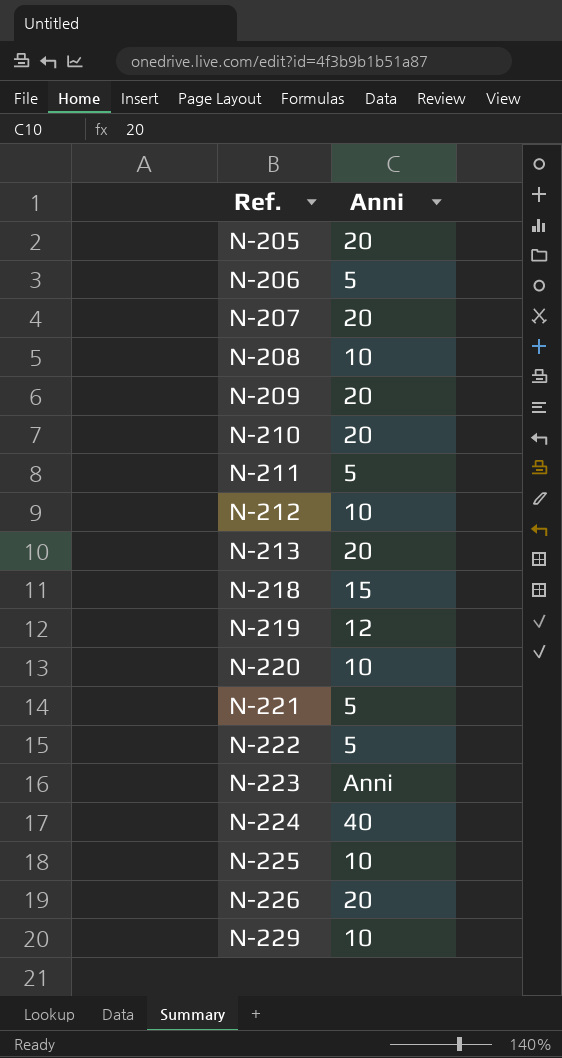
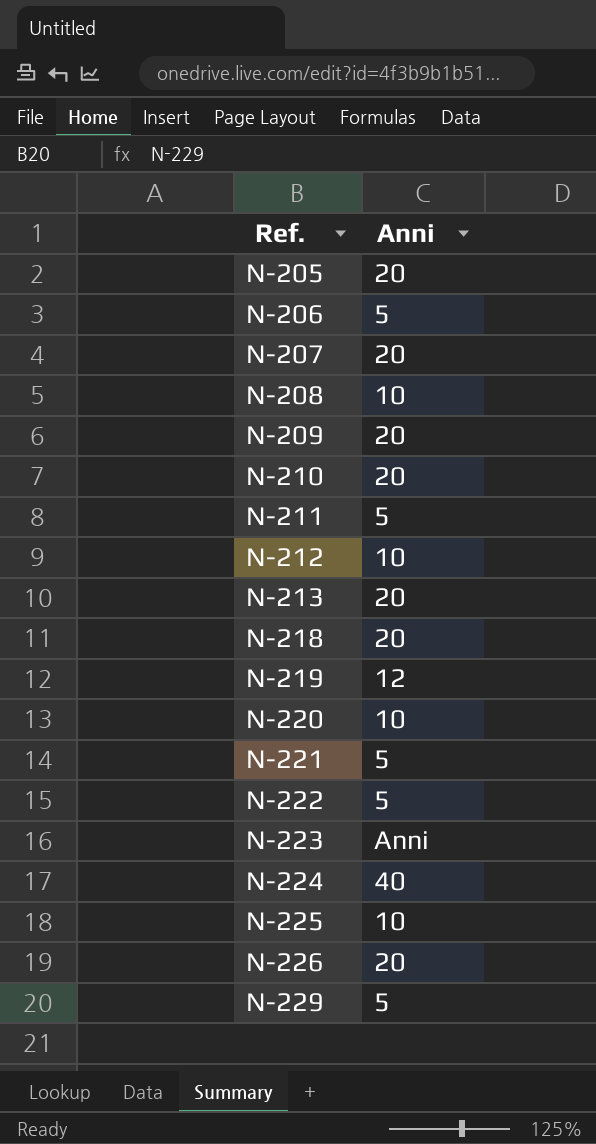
N-218 | Anni: 15 -> 20
N-229 | Anni: 10 -> 5

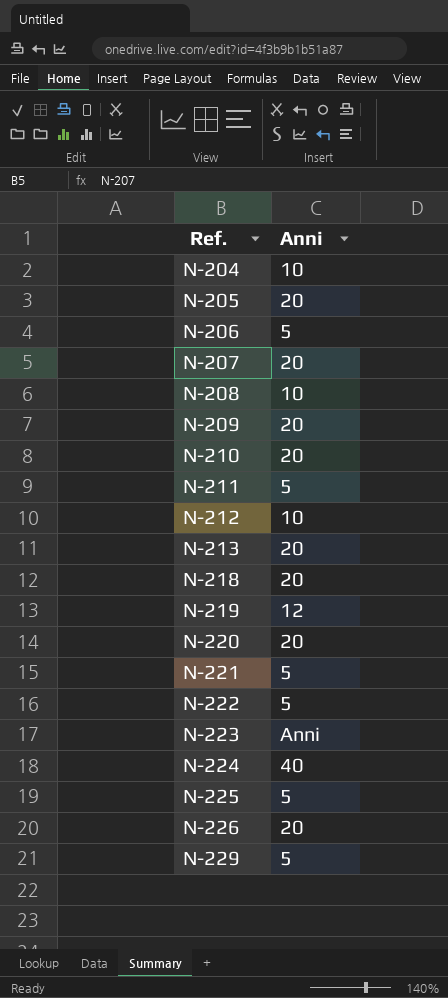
row N-204: none -> 10
N-220 | Anni: 10 -> 20
N-225 | Anni: 10 -> 5

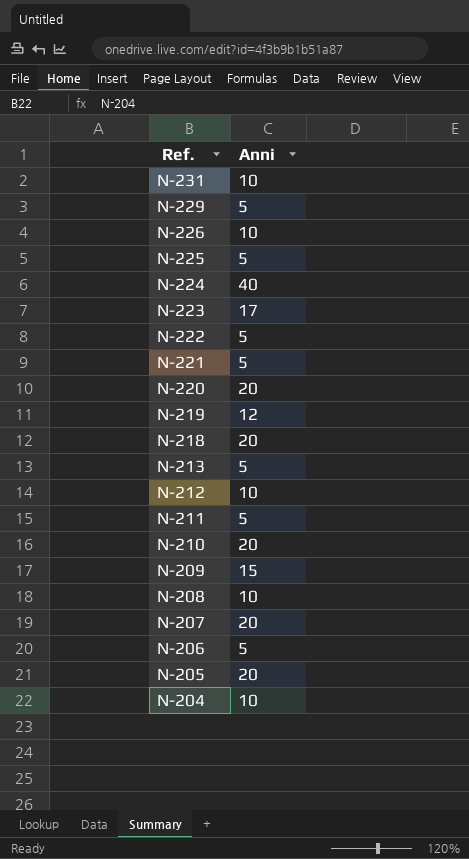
row order: Ref. ascending -> Ref. descending
row N-231: none -> 10
N-226 | Anni: 20 -> 10
N-223 | Anni: Anni -> 17
N-213 | Anni: 20 -> 5
N-209 | Anni: 20 -> 15

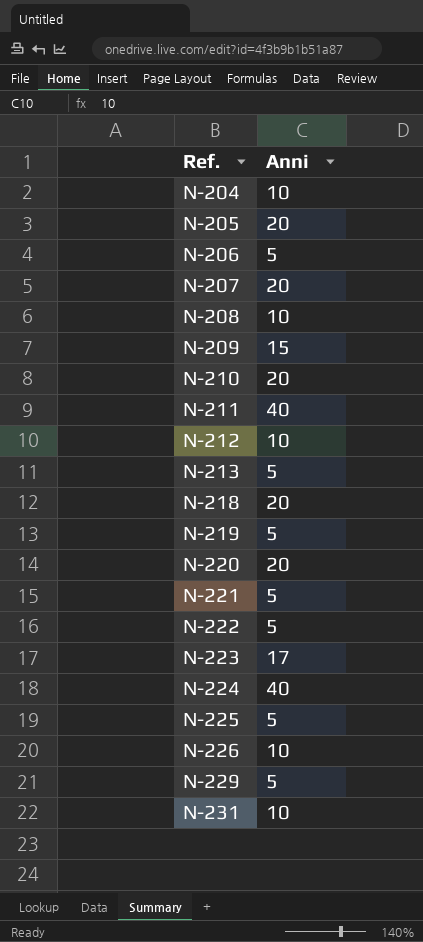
row order: Ref. descending -> Ref. ascending
N-211 | Anni: 5 -> 40
N-219 | Anni: 12 -> 5

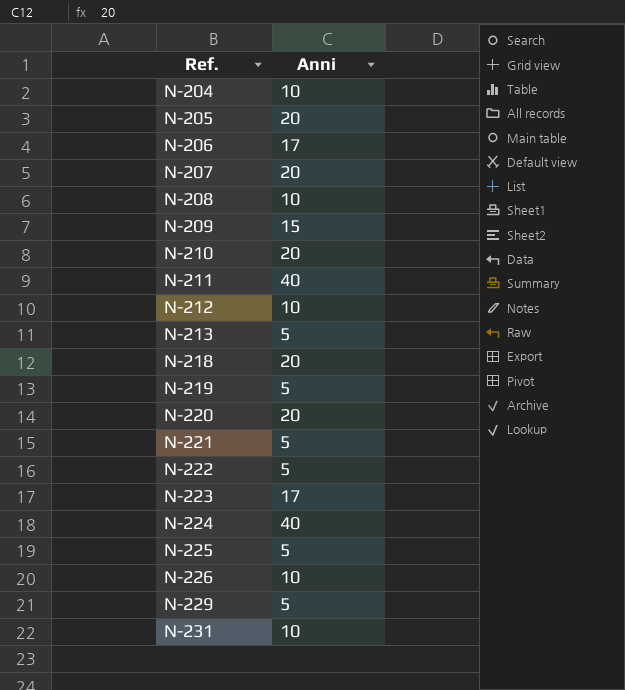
N-206 | Anni: 5 -> 17

